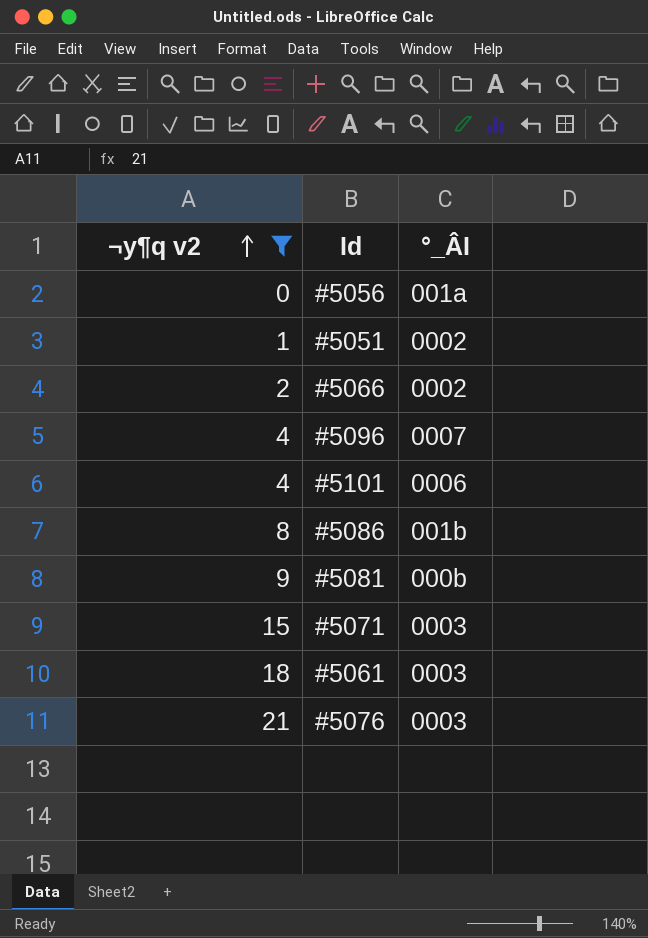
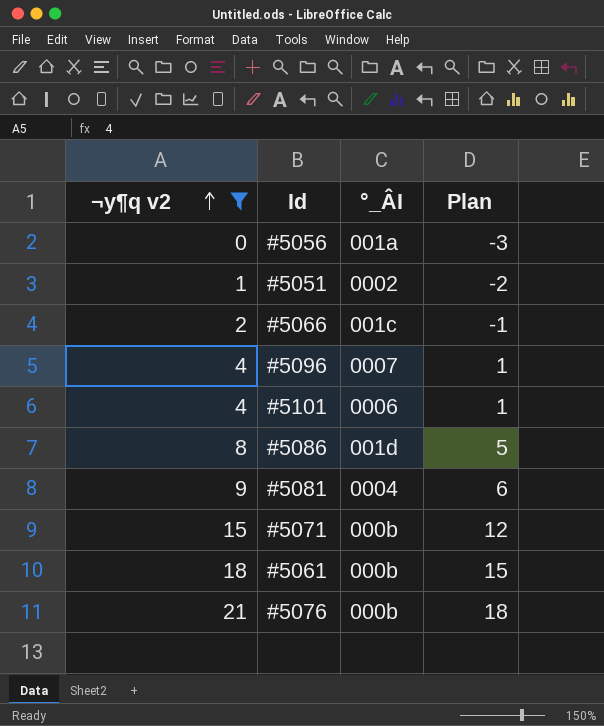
column Plan | formula: none -> [¬y¶q v2] - 3
#5066 | °_ÂI: 0002 -> 001c
#5086 | °_ÂI: 001b -> 001d
#5081 | °_ÂI: 000b -> 0004
#5071 | °_ÂI: 0003 -> 000b
#5061 | °_ÂI: 0003 -> 000b
#5076 | °_ÂI: 0003 -> 000b

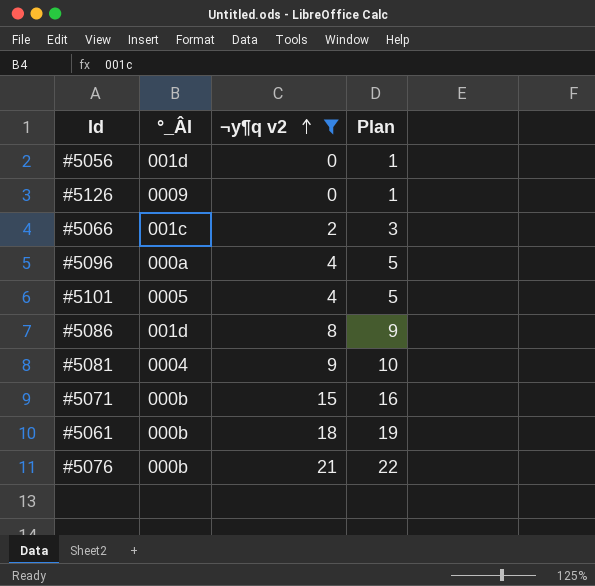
column ¬y¶q v2 | position: 1 -> 3
column Plan | formula: [¬y¶q v2] - 3 -> [¬y¶q v2] + 1
row #5051: 1 | 0002 | -2 -> none
#5056 | °_ÂI: 001a -> 001d
row #5126: none -> 0009 | 0 | 1
#5096 | °_ÂI: 0007 -> 000a
#5101 | °_ÂI: 0006 -> 0005

